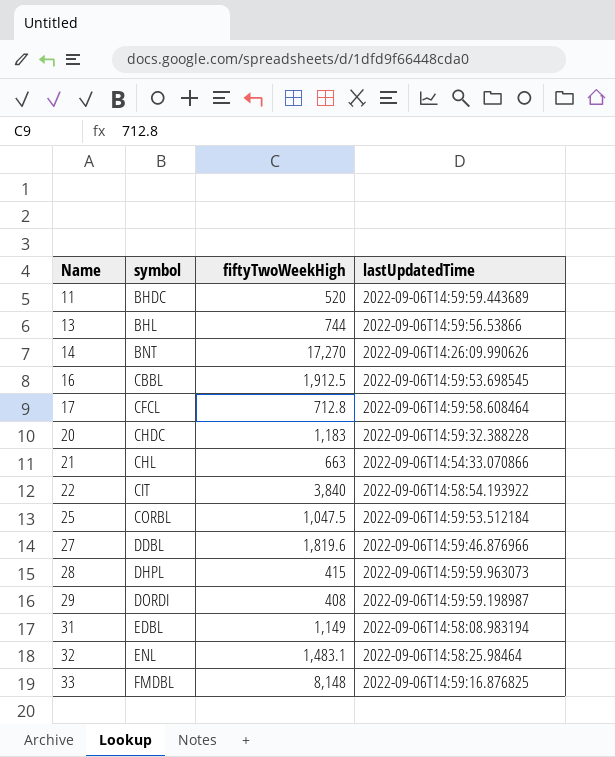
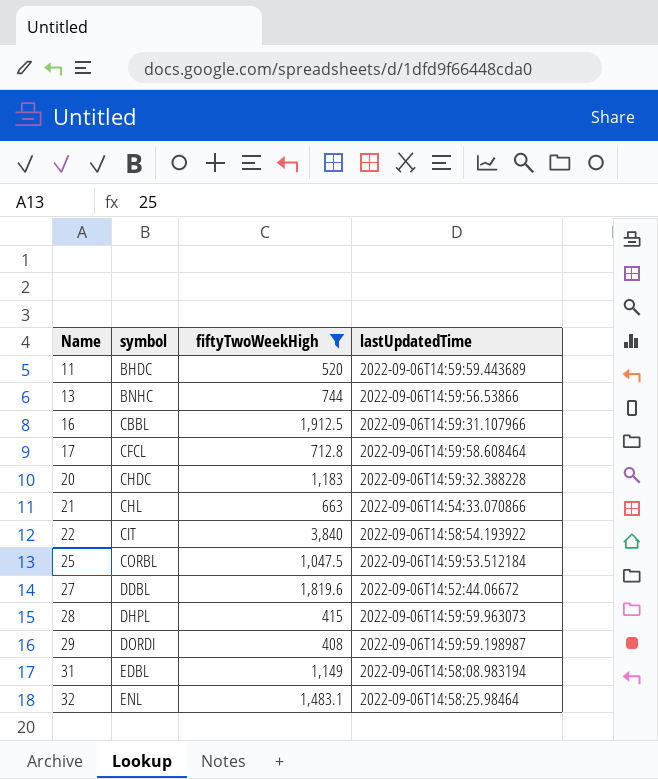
filter: none -> fiftyTwoWeekHigh <= 3,840
13 | symbol: BHL -> BNHC
16 | lastUpdatedTime: 2022-09-06T14:59:53.698545 -> 2022-09-06T14:59:31.107966
27 | lastUpdatedTime: 2022-09-06T14:59:46.876966 -> 2022-09-06T14:52:44.06672

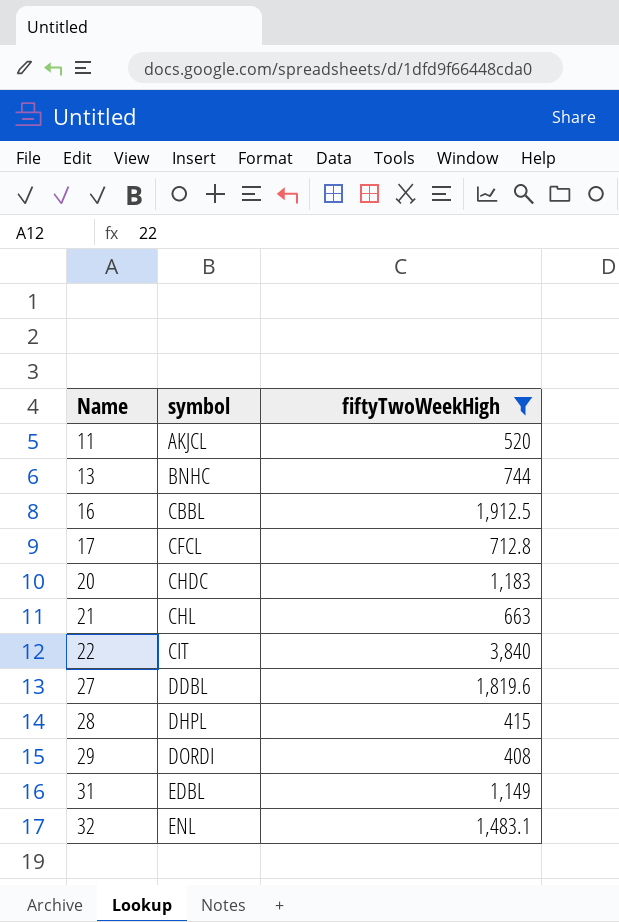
column lastUpdatedTime | position: 4 -> none
row 25: CORBL | 1,047.5 | 2022-09-06T14:59:53.512184 -> none
11 | symbol: BHDC -> AKJCL

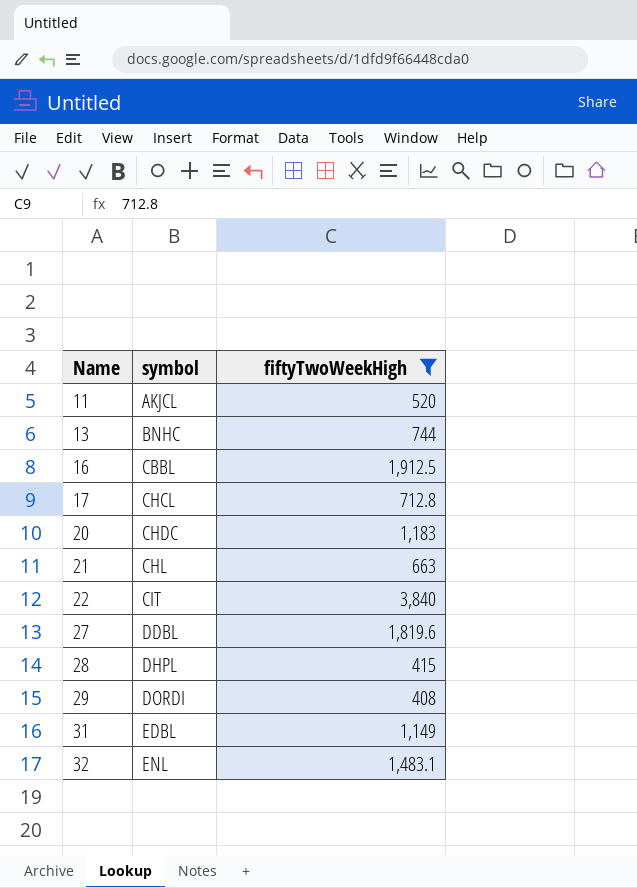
17 | symbol: CFCL -> CHCL

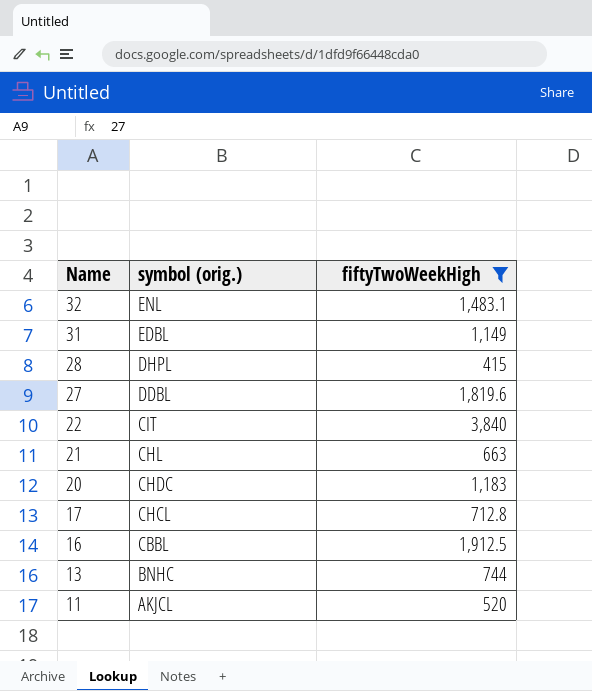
row order: Name ascending -> Name descending
column name: symbol -> symbol (orig.)
row 29: DORDI | 408 -> none

